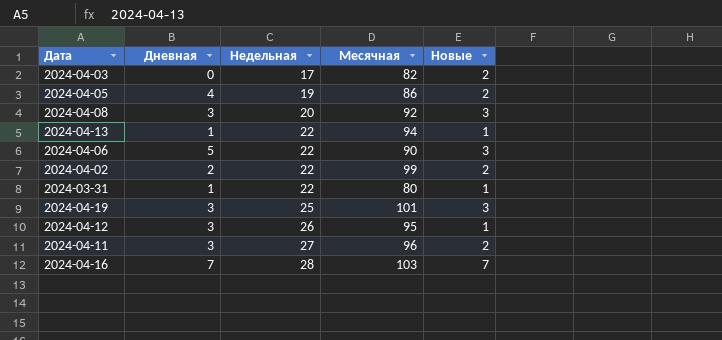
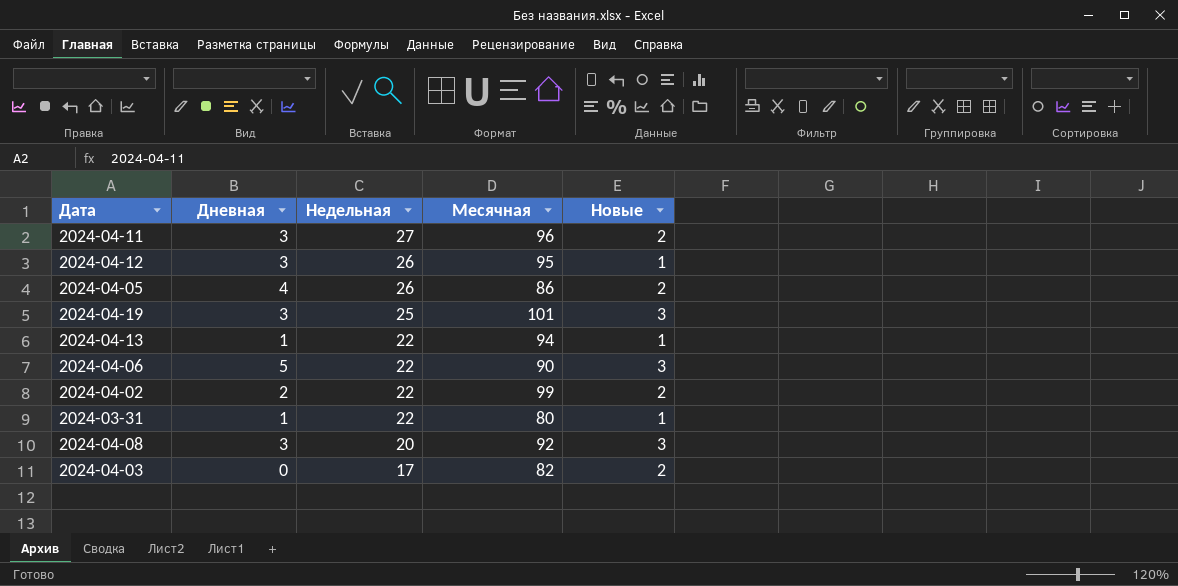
row order: Недельная ascending -> Недельная descending
row 2024-04-16: 7 | 28 | 103 | 7 -> none
2024-04-05 | Недельная: 19 -> 26

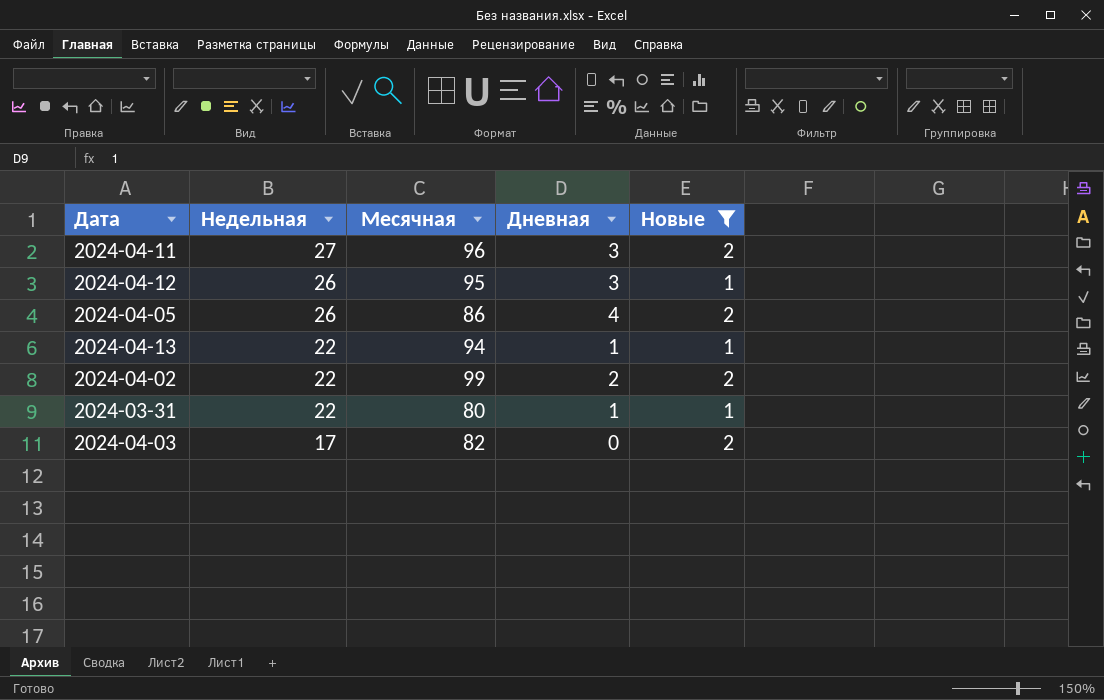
filter: none -> Новые != 3
column Дневная | position: 2 -> 4

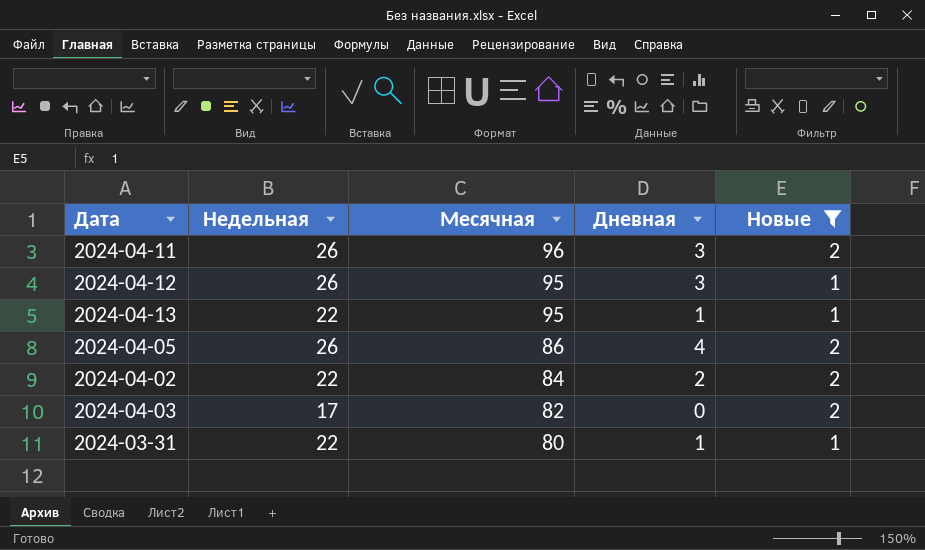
row order: Недельная descending -> Месячная descending
2024-04-11 | Недельная: 27 -> 26
2024-04-13 | Месячная: 94 -> 95
2024-04-02 | Месячная: 99 -> 84

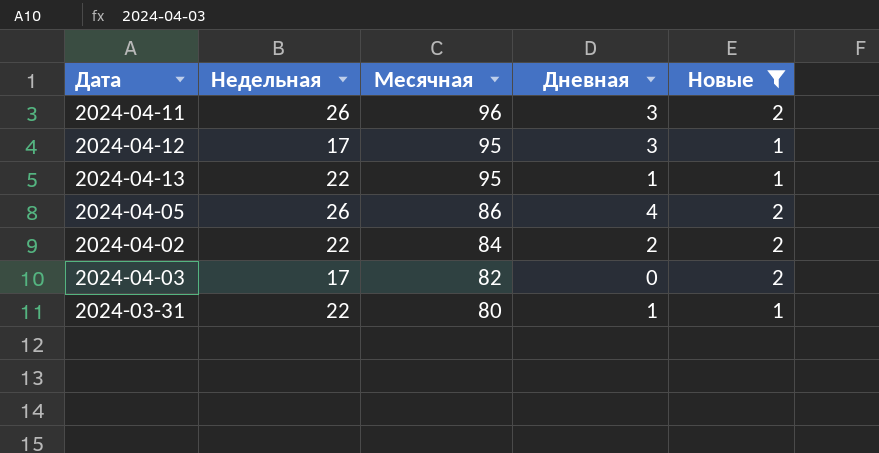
2024-04-12 | Недельная: 26 -> 17

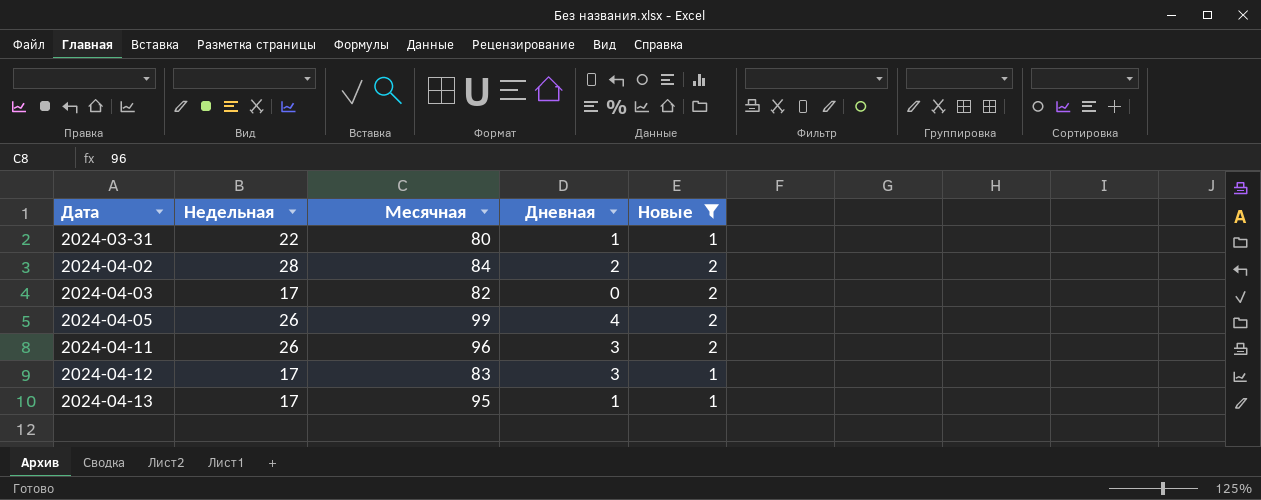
row order: Месячная descending -> Дата ascending
2024-04-02 | Недельная: 22 -> 28
2024-04-05 | Месячная: 86 -> 99
2024-04-12 | Месячная: 95 -> 83
2024-04-13 | Недельная: 22 -> 17

